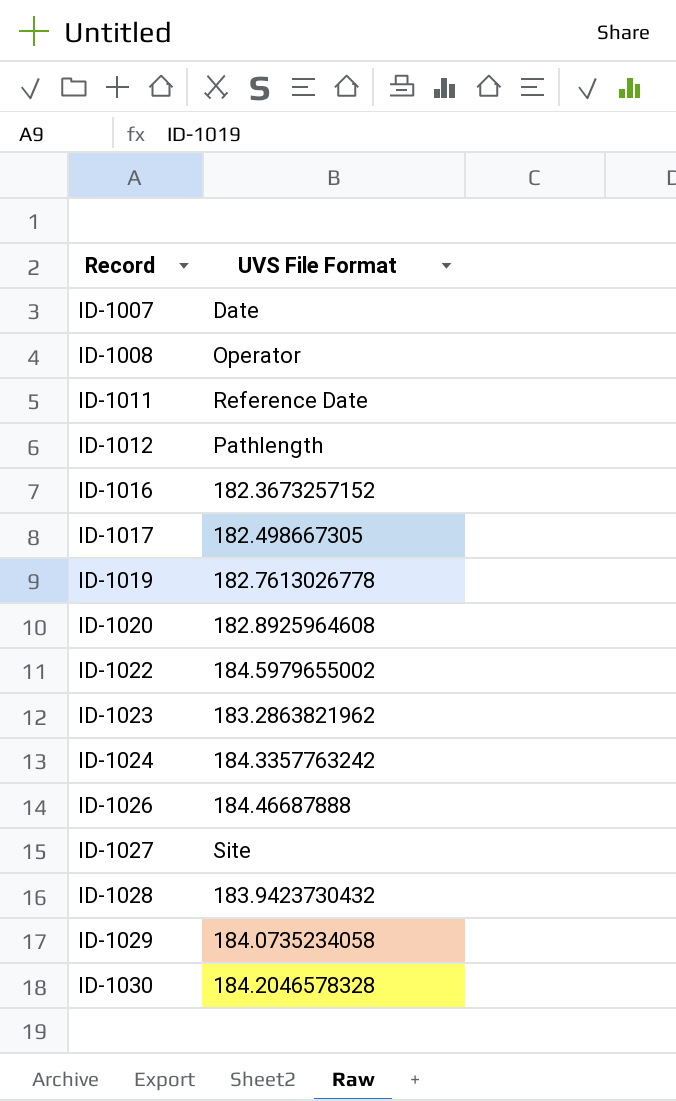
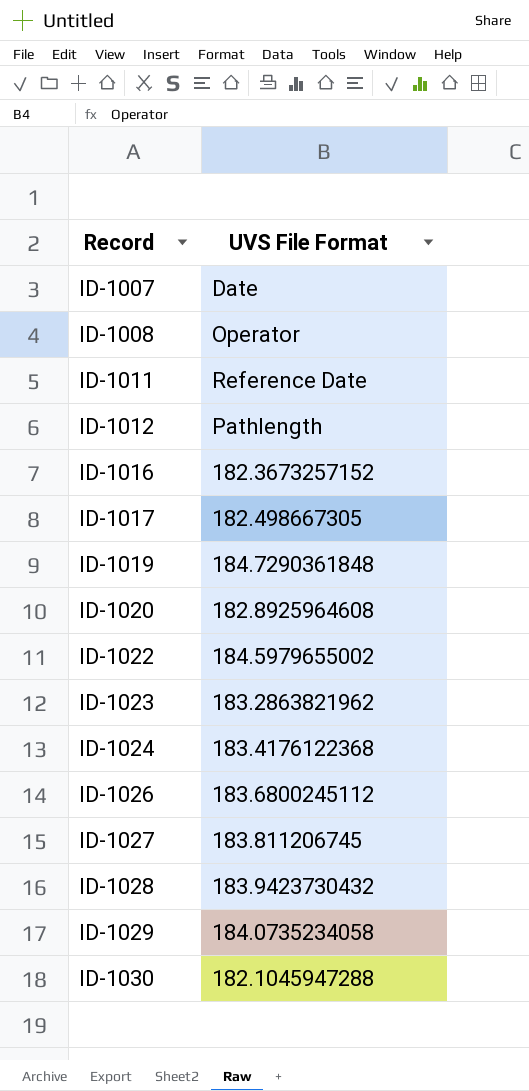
ID-1019 | UVS File Format: 182.7613026778 -> 184.7290361848
ID-1024 | UVS File Format: 184.3357763242 -> 183.4176122368
ID-1026 | UVS File Format: 184.46687888 -> 183.6800245112
ID-1027 | UVS File Format: Site -> 183.811206745
ID-1030 | UVS File Format: 184.2046578328 -> 182.1045947288

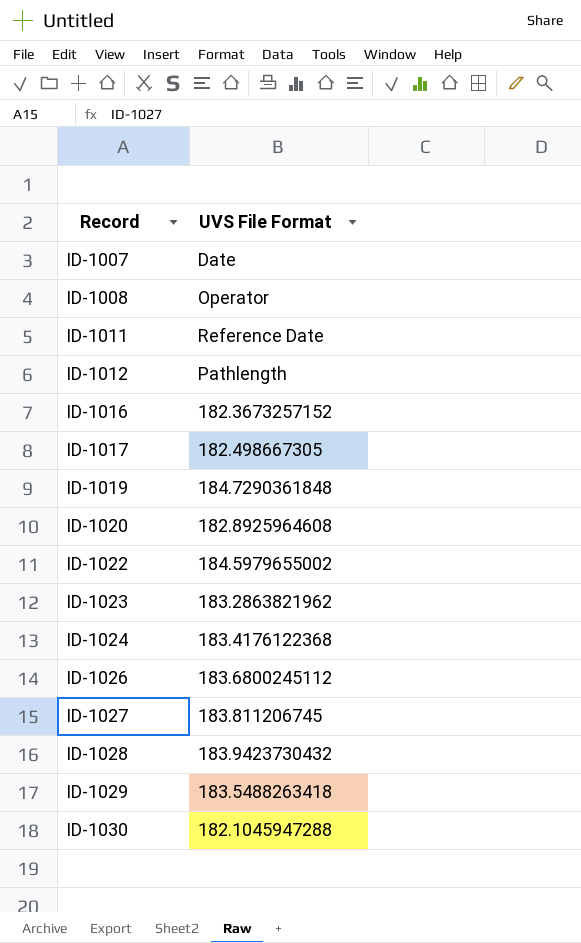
ID-1029 | UVS File Format: 184.0735234058 -> 183.5488263418

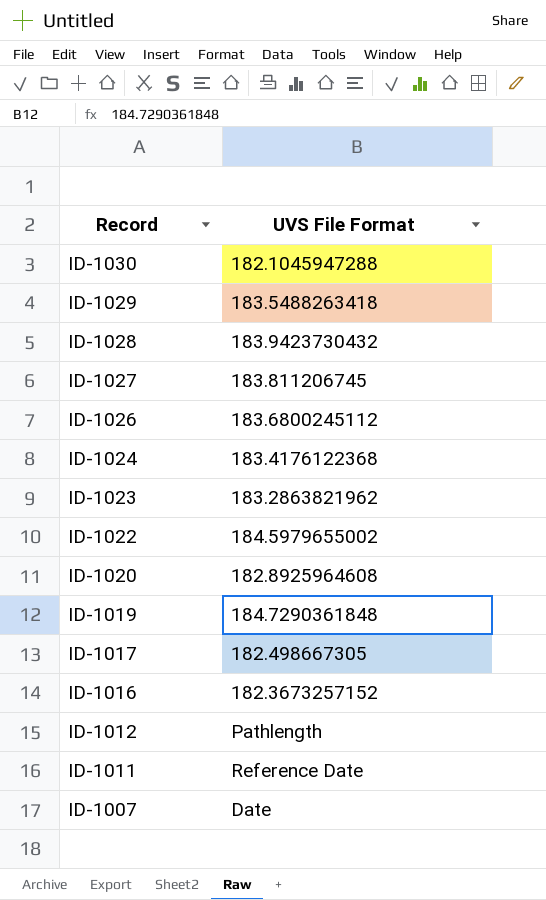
row order: Record ascending -> Record descending
row ID-1008: Operator -> none

